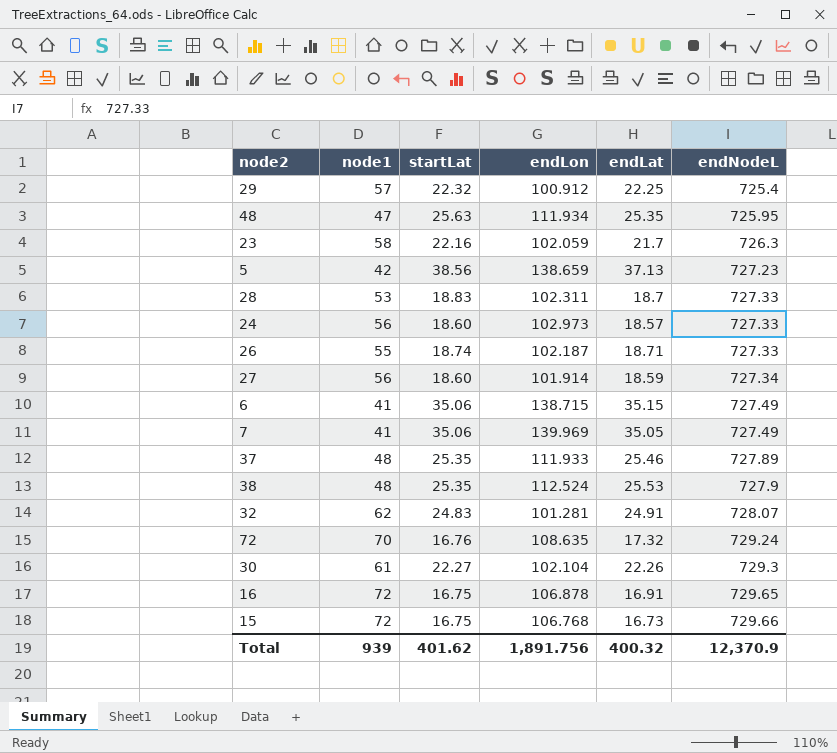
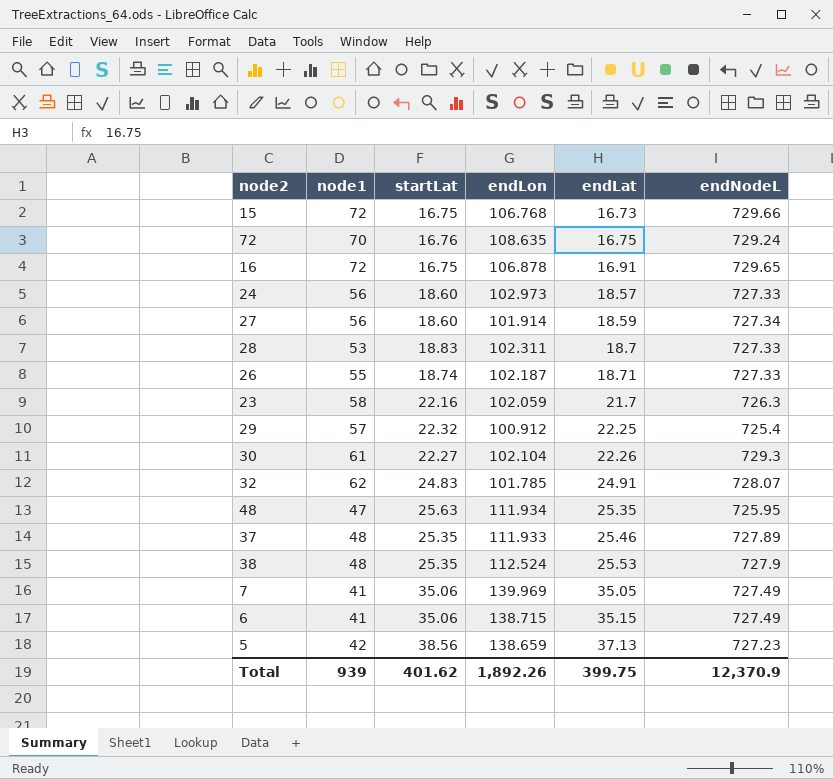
row order: endNodeL ascending -> endLat ascending
72 | endLat: 17.32 -> 16.75
32 | endLon: 101.281 -> 101.785
Total | endLon: 1,891.756 -> 1,892.26
Total | endLat: 400.32 -> 399.75

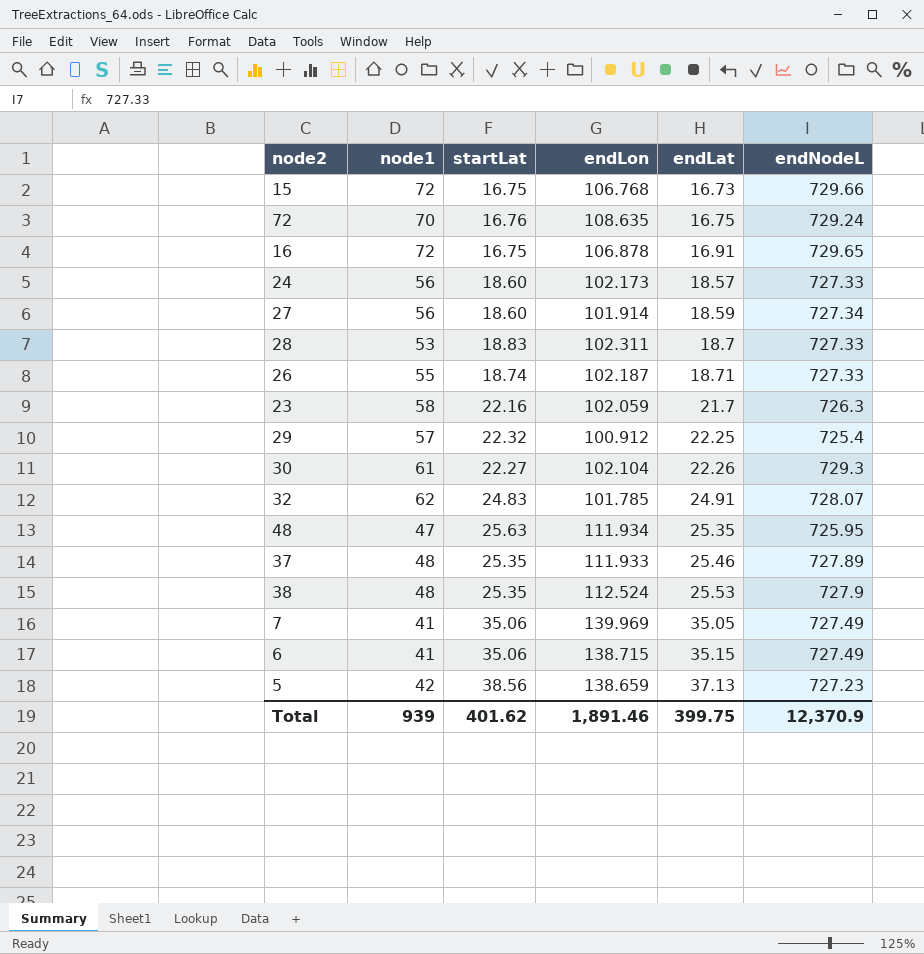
24 | endLon: 102.973 -> 102.173
Total | endLon: 1,892.26 -> 1,891.46

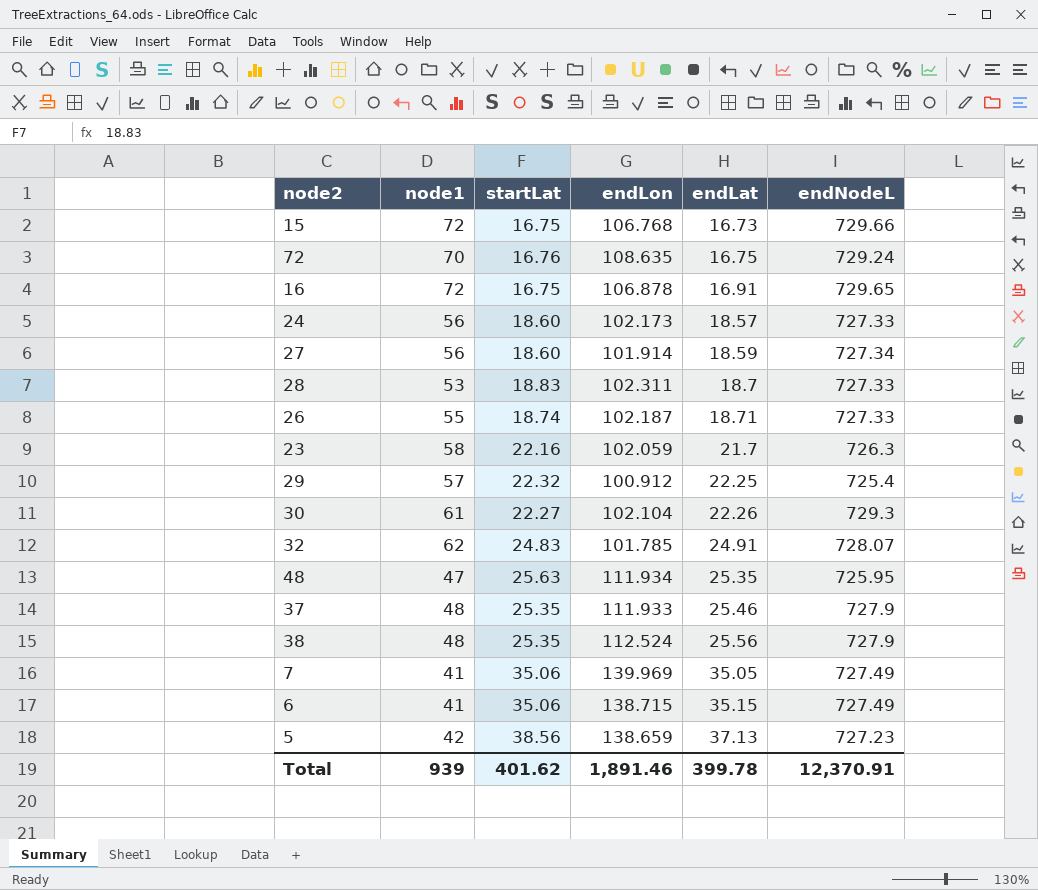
37 | endNodeL: 727.89 -> 727.9
38 | endLat: 25.53 -> 25.56
Total | endLat: 399.75 -> 399.78
Total | endNodeL: 12,370.9 -> 12,370.91

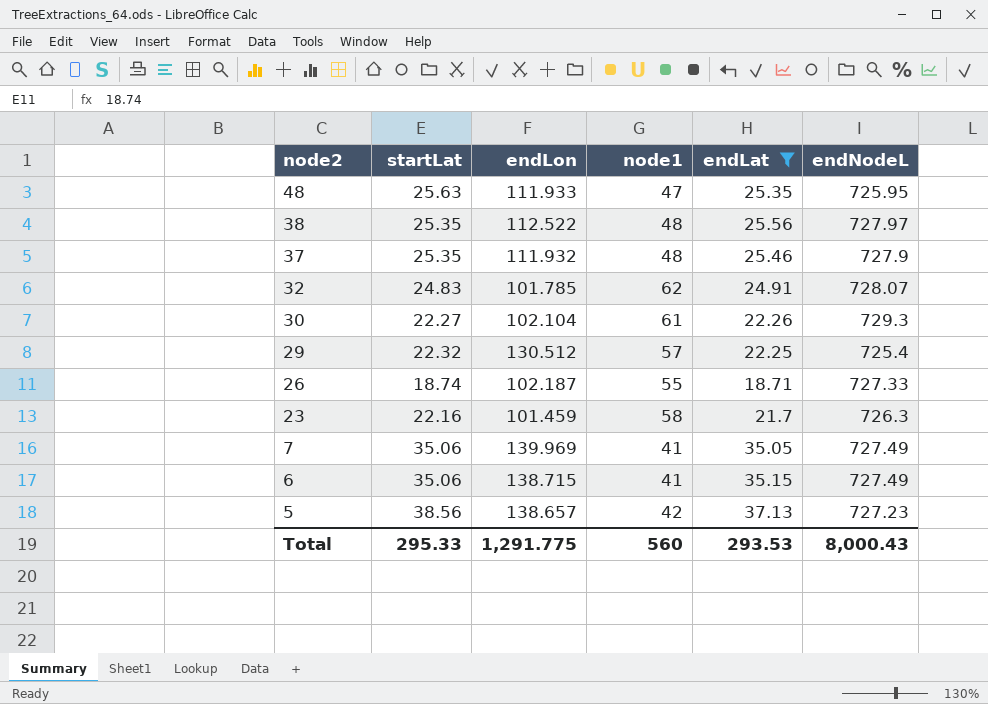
filter: none -> endLat >= 18.71
row order: endLat ascending -> node2 descending
column node1 | position: 2 -> 4
48 | endLon: 111.934 -> 111.933
38 | endLon: 112.524 -> 112.522
38 | endNodeL: 727.9 -> 727.97
37 | endLon: 111.933 -> 111.932
29 | endLon: 100.912 -> 130.512
23 | endLon: 102.059 -> 101.459
5 | endLon: 138.659 -> 138.657
Total | startLat: 401.62 -> 295.33
Total | endLon: 1,891.46 -> 1,291.775
Total | node1: 939 -> 560
Total | endLat: 399.78 -> 293.53
Total | endNodeL: 12,370.91 -> 8,000.43

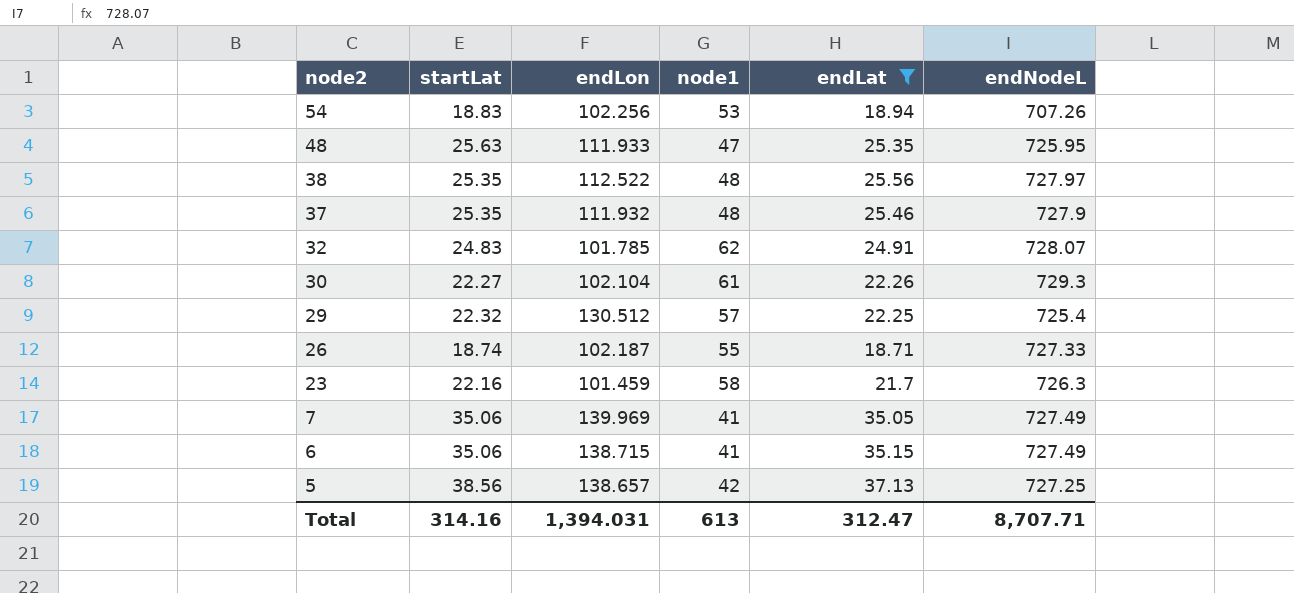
row 54: none -> 18.83 | 102.256 | 53 | 18.94 | 707.26
5 | endNodeL: 727.23 -> 727.25
Total | startLat: 295.33 -> 314.16
Total | endLon: 1,291.775 -> 1,394.031
Total | node1: 560 -> 613
Total | endLat: 293.53 -> 312.47
Total | endNodeL: 8,000.43 -> 8,707.71

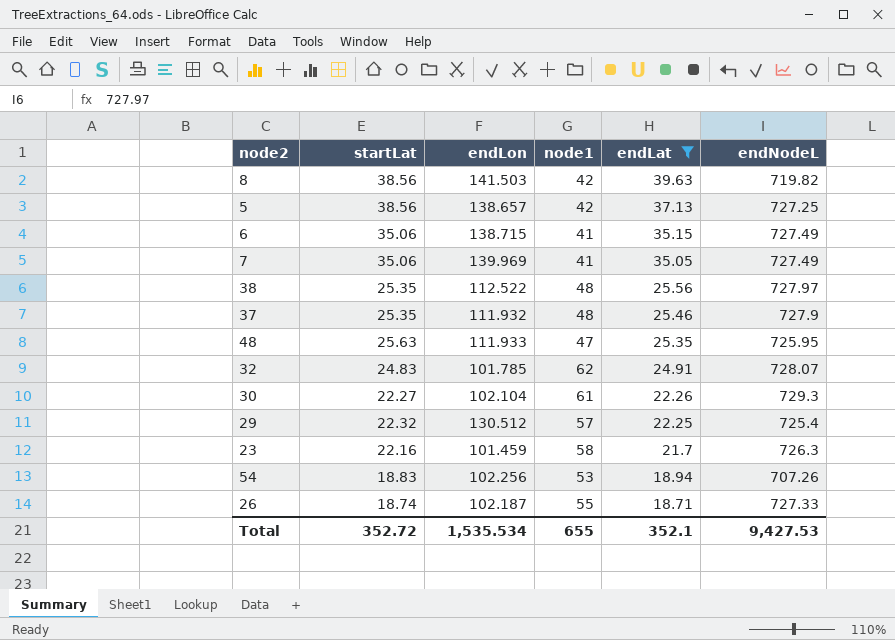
row order: node2 descending -> endLat descending
row 8: none -> 38.56 | 141.503 | 42 | 39.63 | 719.82
Total | startLat: 314.16 -> 352.72
Total | endLon: 1,394.031 -> 1,535.534
Total | node1: 613 -> 655
Total | endLat: 312.47 -> 352.1
Total | endNodeL: 8,707.71 -> 9,427.53

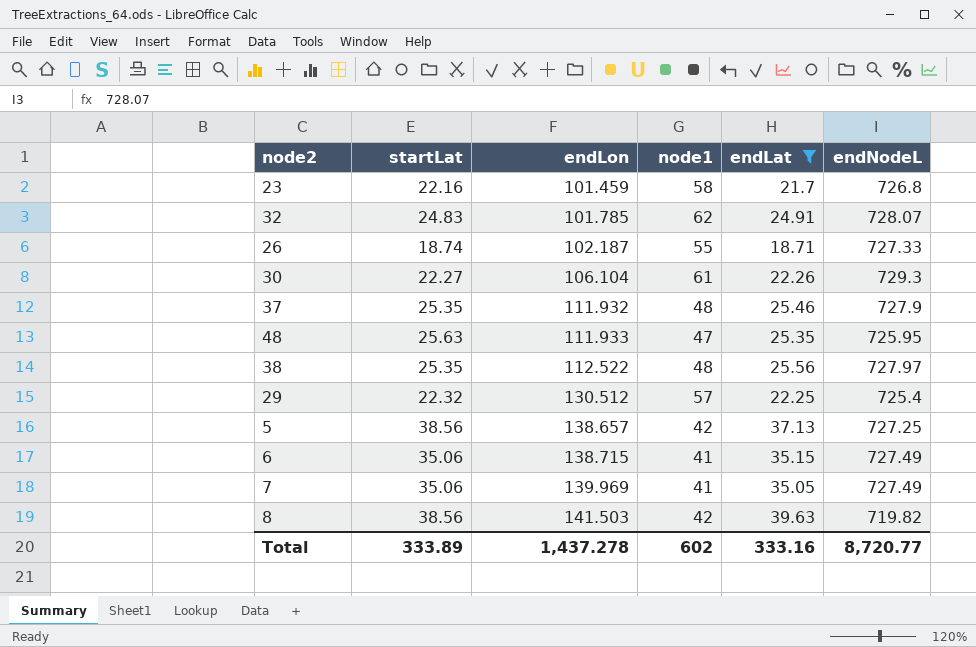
row order: endLat descending -> endLon ascending
row 54: 18.83 | 102.256 | 53 | 18.94 | 707.26 -> none
23 | endNodeL: 726.3 -> 726.8
30 | endLon: 102.104 -> 106.104
Total | startLat: 352.72 -> 333.89
Total | endLon: 1,535.534 -> 1,437.278
Total | node1: 655 -> 602
Total | endLat: 352.1 -> 333.16
Total | endNodeL: 9,427.53 -> 8,720.77

